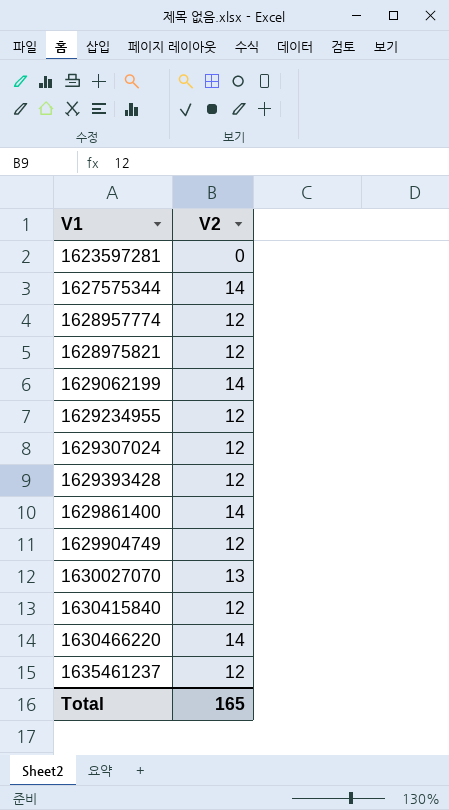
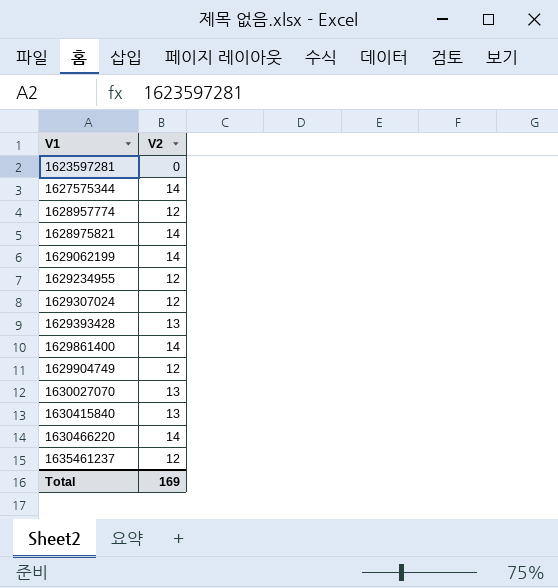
1628975821 | V2: 12 -> 14
1629393428 | V2: 12 -> 13
1630415840 | V2: 12 -> 13
Total | V2: 165 -> 169

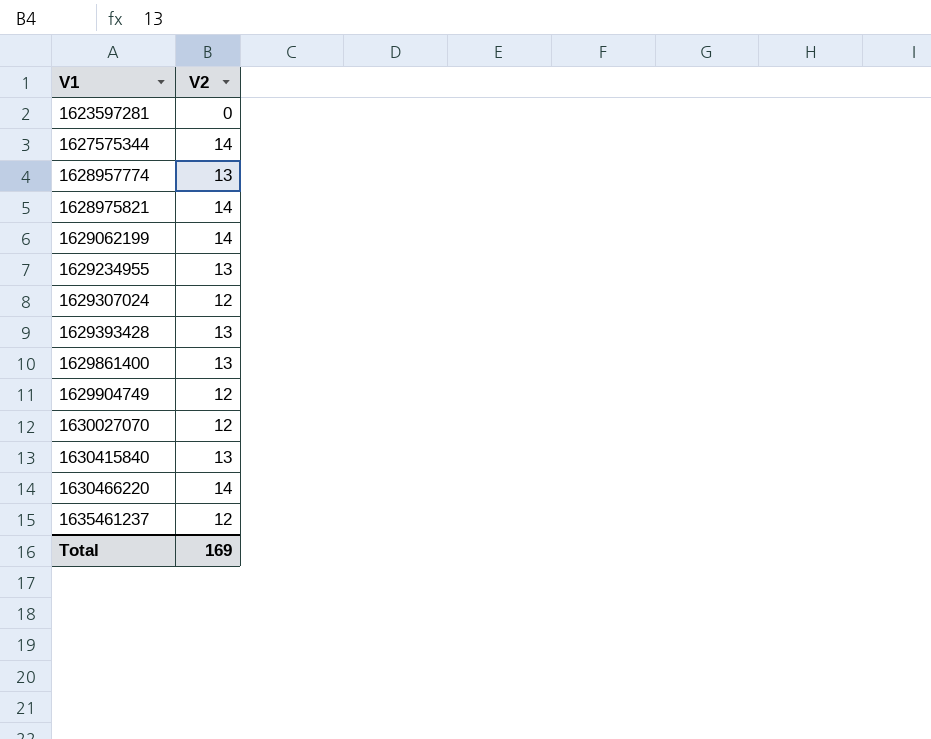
1628957774 | V2: 12 -> 13
1629234955 | V2: 12 -> 13
1629861400 | V2: 14 -> 13
1630027070 | V2: 13 -> 12

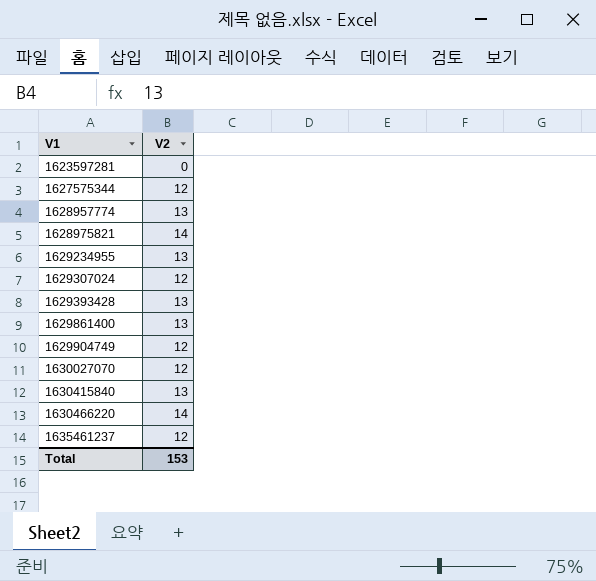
row 1629062199: 14 -> none
1627575344 | V2: 14 -> 12
Total | V2: 169 -> 153

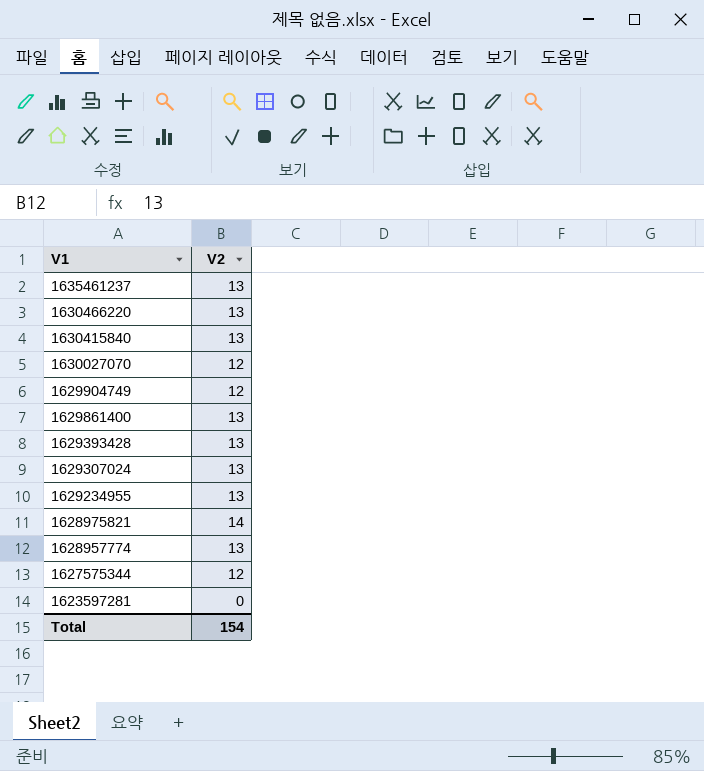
row order: V1 ascending -> V1 descending
1635461237 | V2: 12 -> 13
1630466220 | V2: 14 -> 13
1629307024 | V2: 12 -> 13
Total | V2: 153 -> 154

